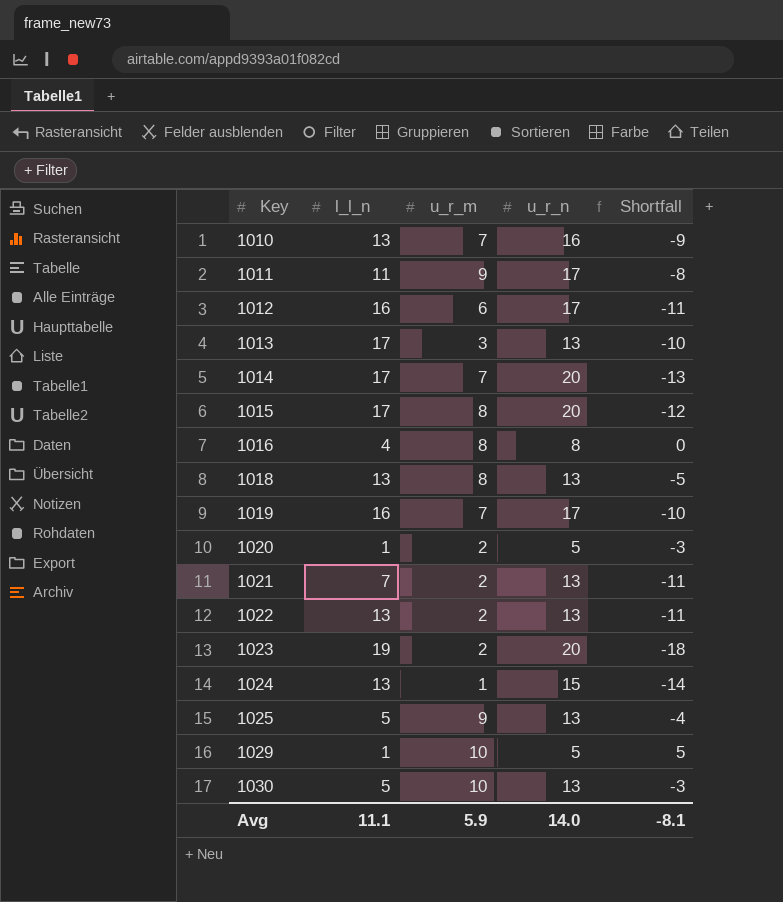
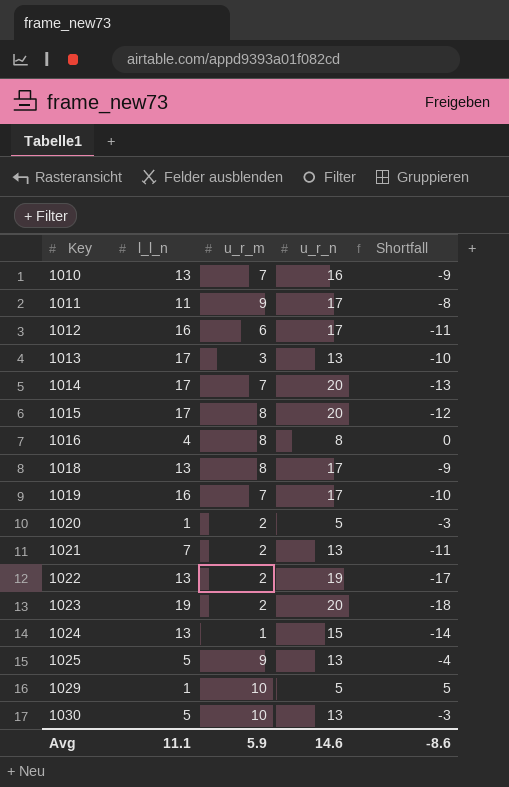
1018 | u_r_n: 13 -> 17
1018 | Shortfall: -5 -> -9
1022 | u_r_n: 13 -> 19
1022 | Shortfall: -11 -> -17
Avg | u_r_n: 14.0 -> 14.6
Avg | Shortfall: -8.1 -> -8.6

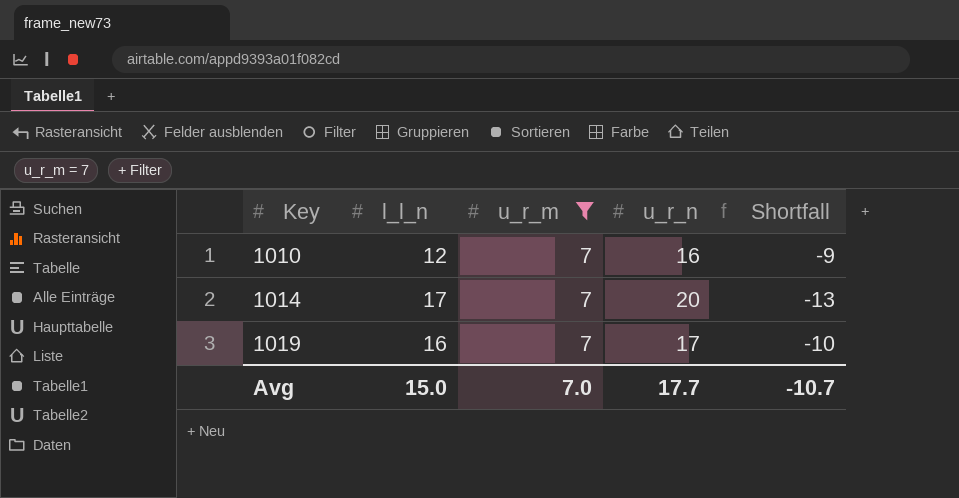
filter: none -> u_r_m = 7
1010 | l_l_n: 13 -> 12
Avg | l_l_n: 11.1 -> 15.0
Avg | u_r_m: 5.9 -> 7.0
Avg | u_r_n: 14.6 -> 17.7
Avg | Shortfall: -8.6 -> -10.7

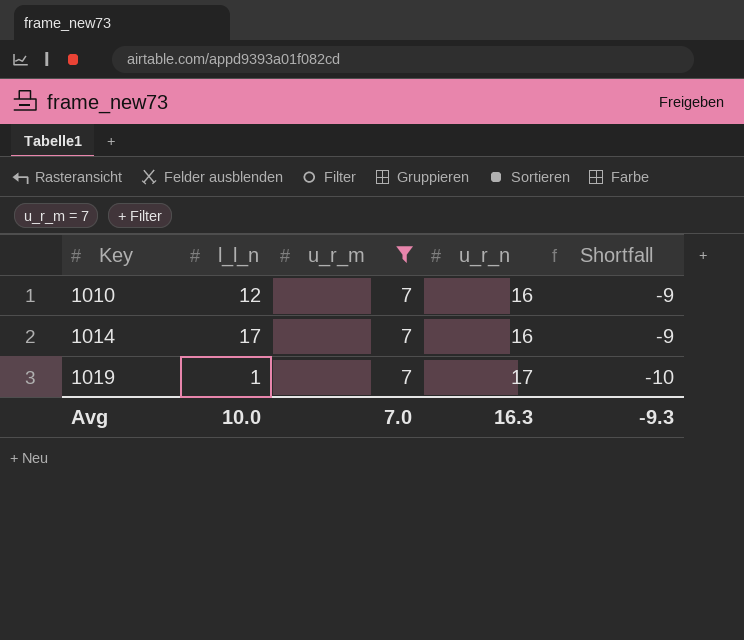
1014 | u_r_n: 20 -> 16
1014 | Shortfall: -13 -> -9
1019 | l_l_n: 16 -> 1
Avg | l_l_n: 15.0 -> 10.0
Avg | u_r_n: 17.7 -> 16.3
Avg | Shortfall: -10.7 -> -9.3

